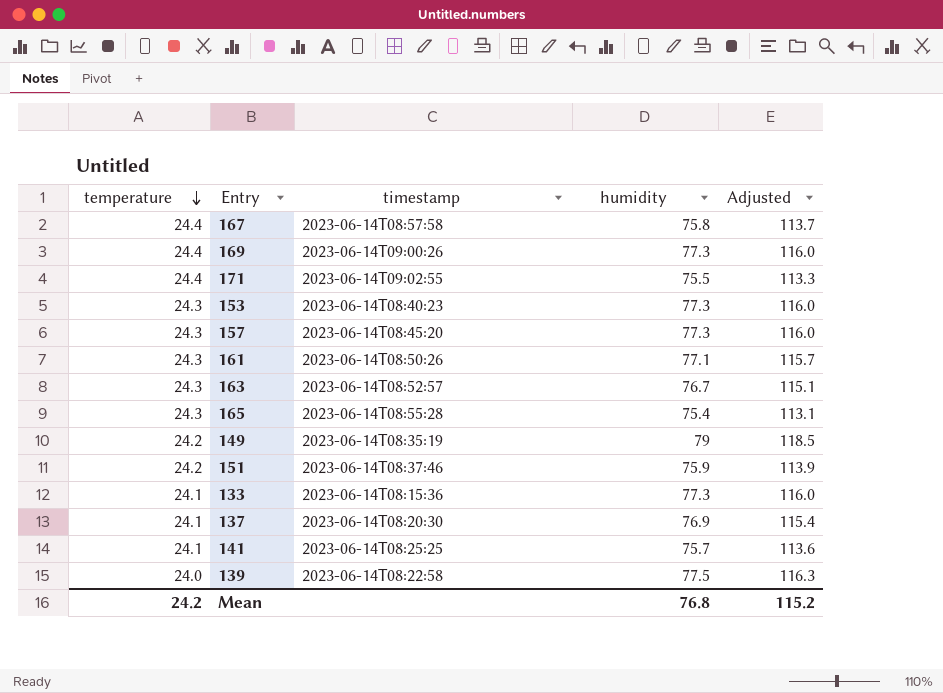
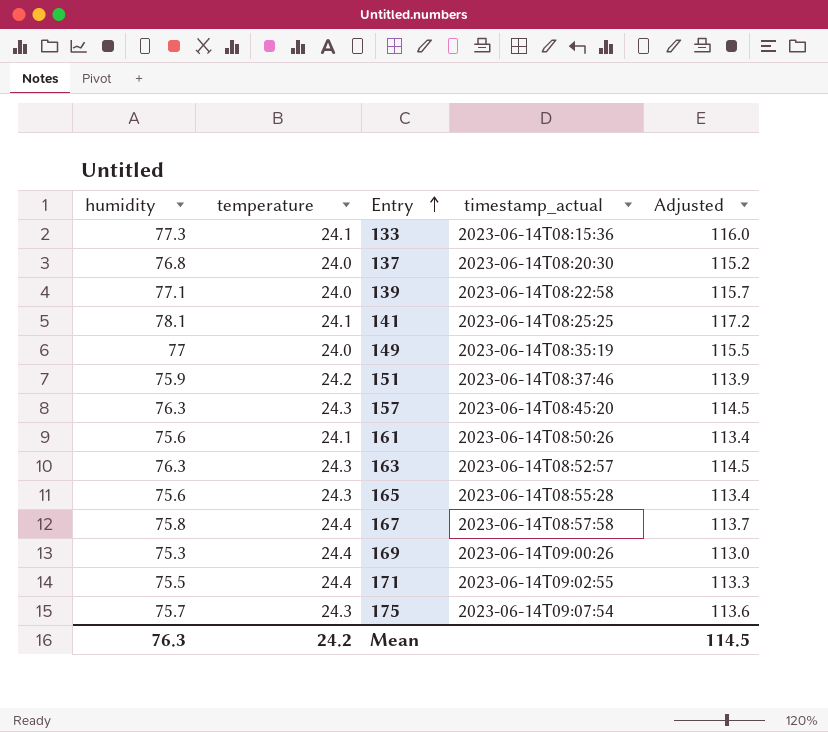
row order: temperature descending -> Entry ascending
column humidity | position: 4 -> 1
column name: timestamp -> timestamp_actual
row 153: 24.3 | 2023-06-14T08:40:23 | 77.3 | 116.0 -> none
137 | humidity: 76.9 -> 76.8
137 | temperature: 24.1 -> 24.0
137 | Adjusted: 115.4 -> 115.2
139 | humidity: 77.5 -> 77.1
139 | Adjusted: 116.3 -> 115.7
141 | humidity: 75.7 -> 78.1
141 | Adjusted: 113.6 -> 117.2
149 | humidity: 79 -> 77
149 | temperature: 24.2 -> 24.0
149 | Adjusted: 118.5 -> 115.5
157 | humidity: 77.3 -> 76.3
157 | Adjusted: 116.0 -> 114.5
161 | humidity: 77.1 -> 75.6
161 | temperature: 24.3 -> 24.1
161 | Adjusted: 115.7 -> 113.4
163 | humidity: 76.7 -> 76.3
163 | Adjusted: 115.1 -> 114.5
165 | humidity: 75.4 -> 75.6
165 | Adjusted: 113.1 -> 113.4
169 | humidity: 77.3 -> 75.3
169 | Adjusted: 116.0 -> 113.0
row 175: none -> 75.7 | 24.3 | 2023-06-14T09:07:54 | 113.6
Mean | humidity: 76.8 -> 76.3
Mean | Adjusted: 115.2 -> 114.5

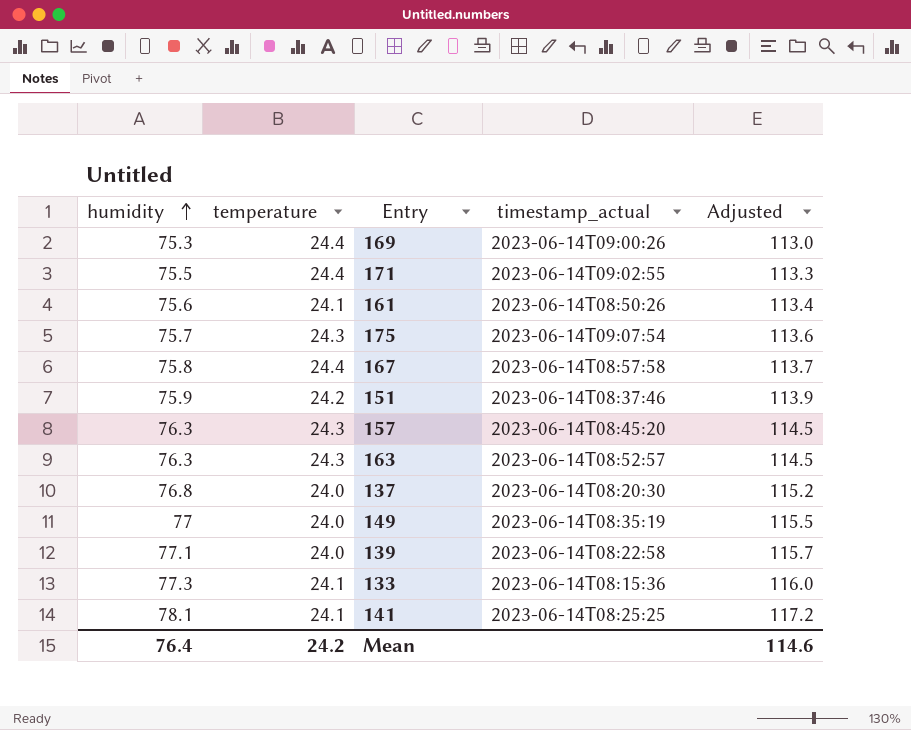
row order: Entry ascending -> humidity ascending
row 165: 75.6 | 24.3 | 2023-06-14T08:55:28 | 113.4 -> none
Mean | humidity: 76.3 -> 76.4
Mean | Adjusted: 114.5 -> 114.6

